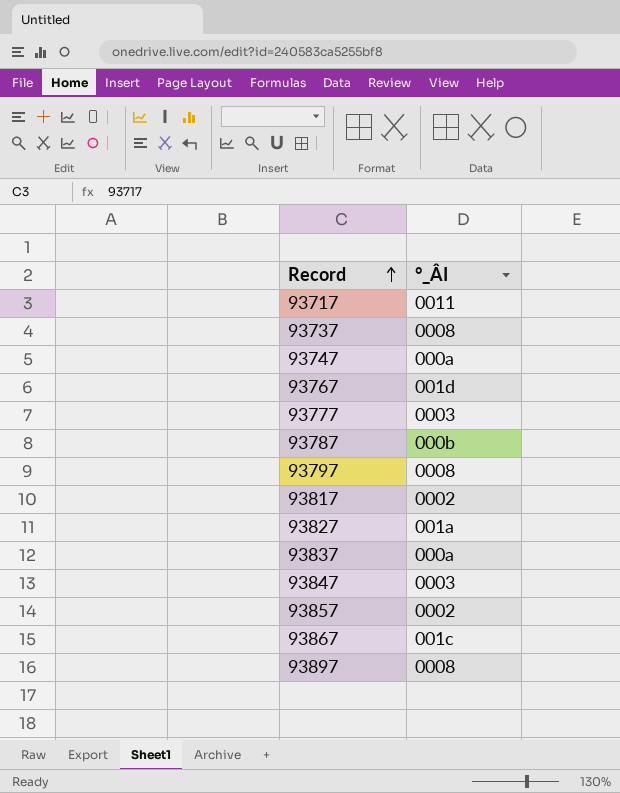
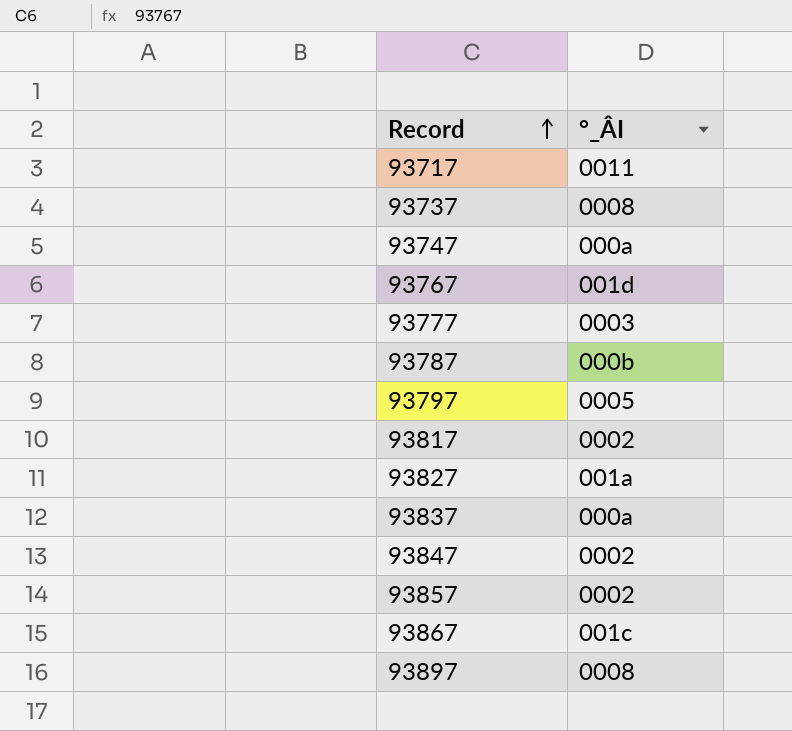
93797 | °_ÂI: 0008 -> 0005
93847 | °_ÂI: 0003 -> 0002

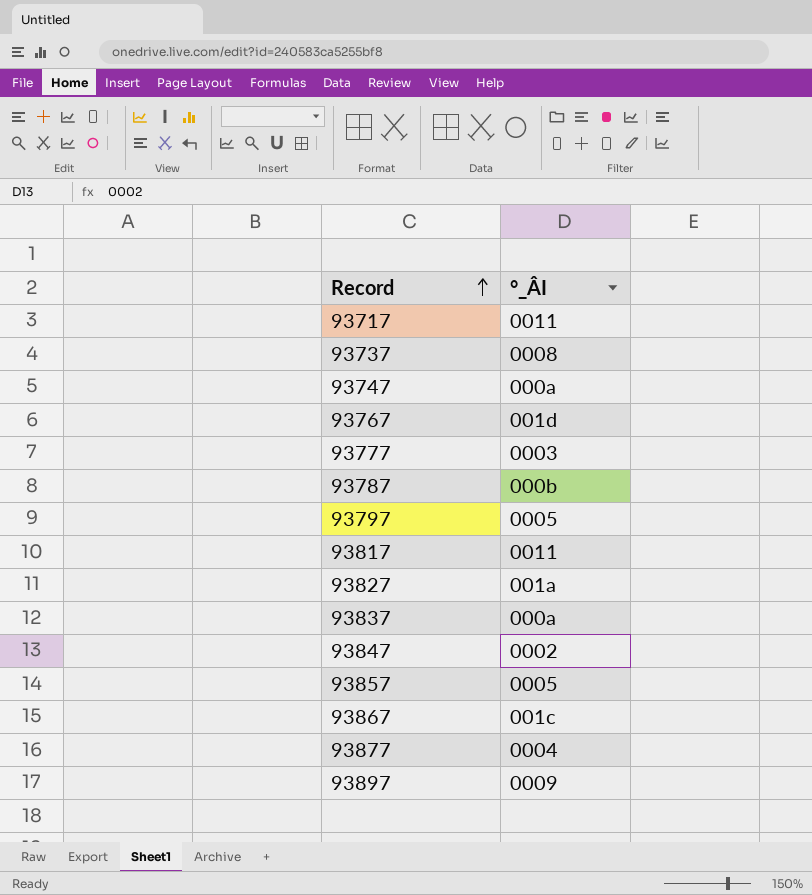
93817 | °_ÂI: 0002 -> 0011
93857 | °_ÂI: 0002 -> 0005
row 93877: none -> 0004
93897 | °_ÂI: 0008 -> 0009

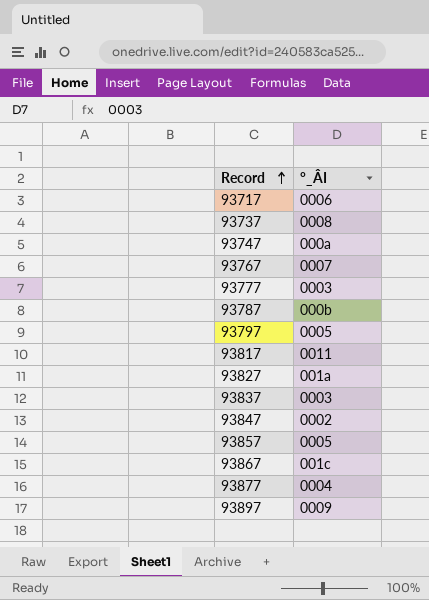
93717 | °_ÂI: 0011 -> 0006
93767 | °_ÂI: 001d -> 0007
93837 | °_ÂI: 000a -> 0003

